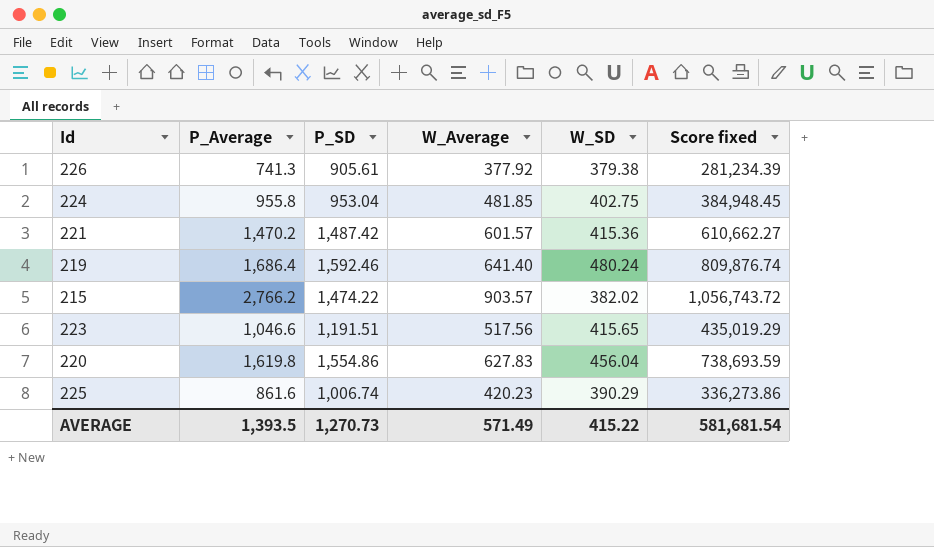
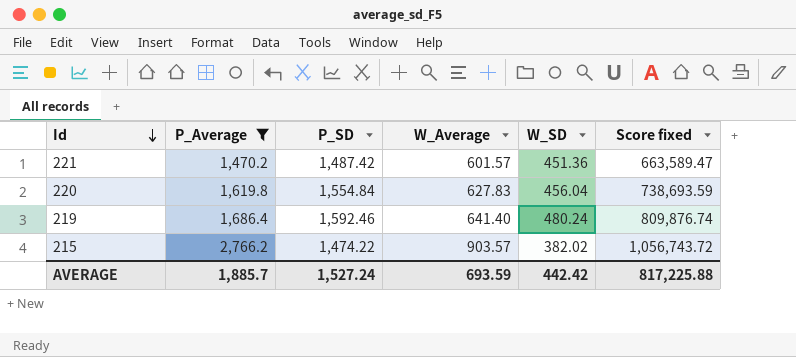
filter: none -> P_Average >= 1,470.2
row order: none -> Id descending
221 | W_SD: 415.36 -> 451.36
221 | Score fixed: 610,662.27 -> 663,589.47
220 | P_SD: 1,554.86 -> 1,554.84
AVERAGE | P_Average: 1,393.5 -> 1,885.7
AVERAGE | P_SD: 1,270.73 -> 1,527.24
AVERAGE | W_Average: 571.49 -> 693.59
AVERAGE | W_SD: 415.22 -> 442.42
AVERAGE | Score fixed: 581,681.54 -> 817,225.88

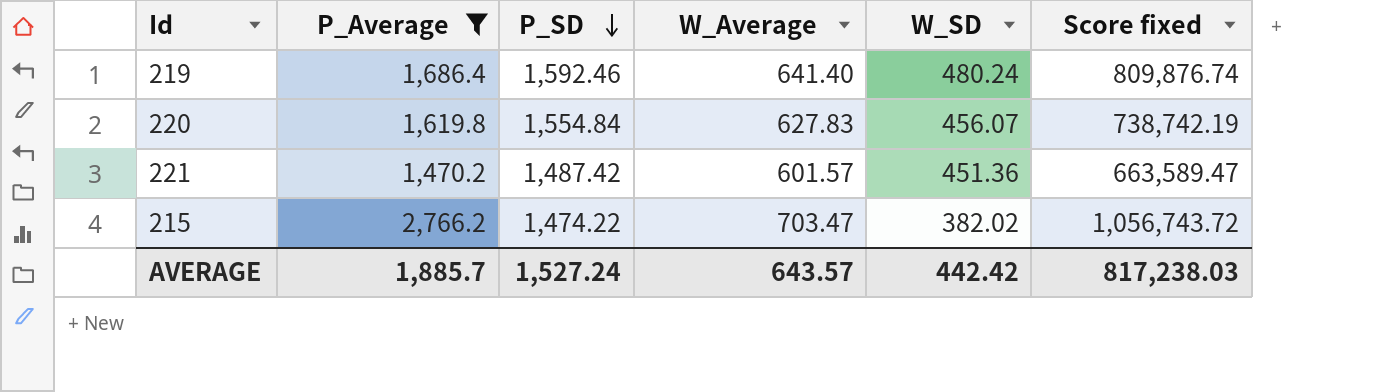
row order: Id descending -> P_SD descending
220 | W_SD: 456.04 -> 456.07
220 | Score fixed: 738,693.59 -> 738,742.19
215 | W_Average: 903.57 -> 703.47
AVERAGE | W_Average: 693.59 -> 643.57
AVERAGE | Score fixed: 817,225.88 -> 817,238.03

